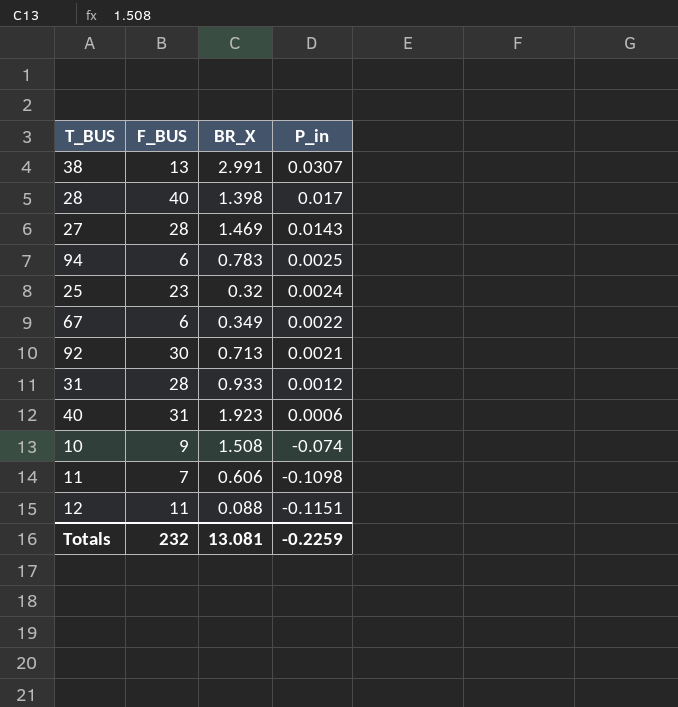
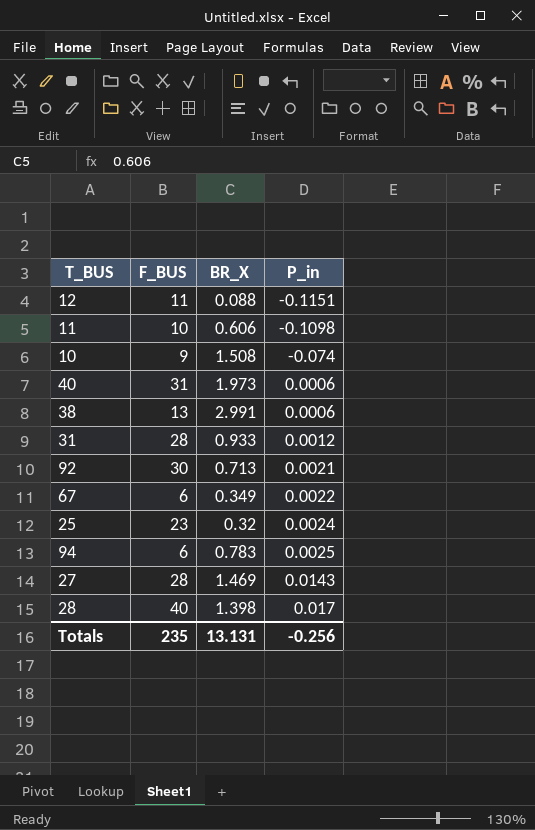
row order: P_in descending -> P_in ascending
11 | F_BUS: 7 -> 10
40 | BR_X: 1.923 -> 1.973
38 | P_in: 0.0307 -> 0.0006
Totals | F_BUS: 232 -> 235
Totals | BR_X: 13.081 -> 13.131
Totals | P_in: -0.2259 -> -0.256

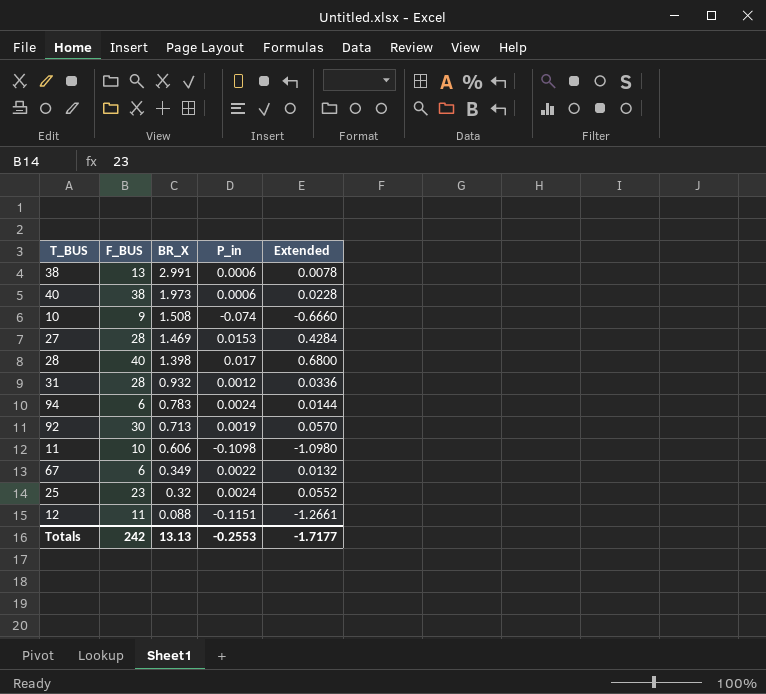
row order: P_in ascending -> BR_X descending
column Extended | formula: none -> [F_BUS] * [P_in]
40 | F_BUS: 31 -> 38
27 | P_in: 0.0143 -> 0.0153
31 | BR_X: 0.933 -> 0.932
94 | P_in: 0.0025 -> 0.0024
92 | P_in: 0.0021 -> 0.0019
Totals | F_BUS: 235 -> 242
Totals | BR_X: 13.131 -> 13.13
Totals | P_in: -0.256 -> -0.2553

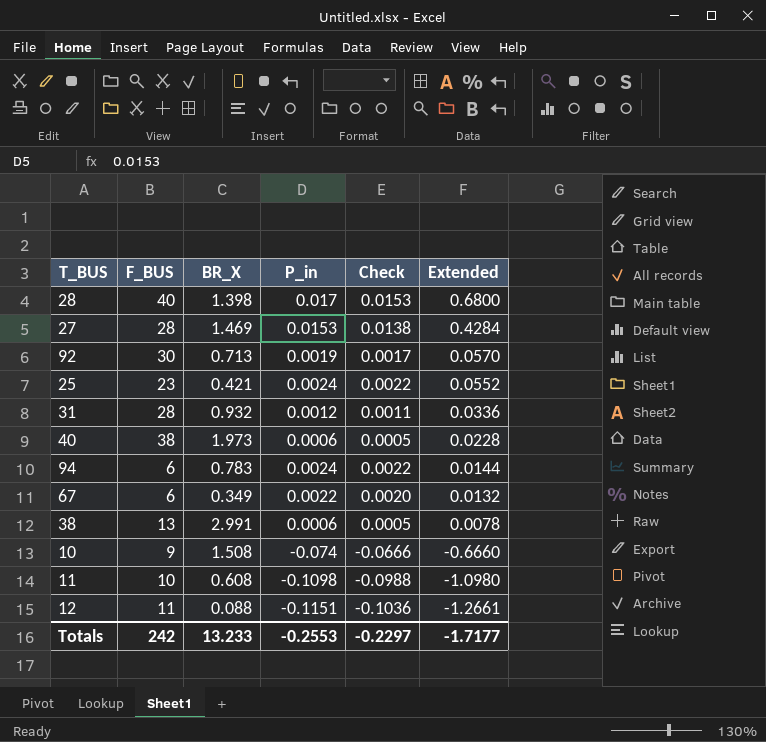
row order: BR_X descending -> Extended descending
column Check | formula: none -> [P_in] * 0.9
25 | BR_X: 0.32 -> 0.421
11 | BR_X: 0.606 -> 0.608
Totals | BR_X: 13.13 -> 13.233

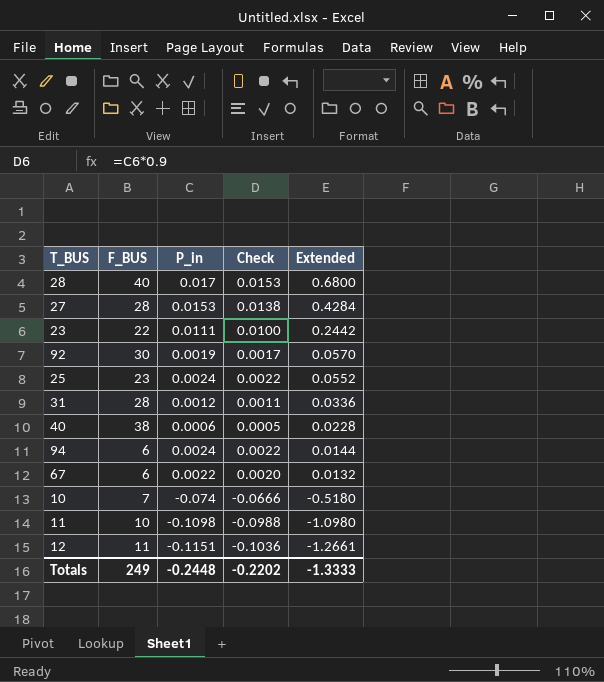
column BR_X | position: 3 -> none
row 38: 13 | 2.991 | 0.0006 | 0.0005 | 0.0078 -> none
row 23: none -> 22 | 0.0111 | 0.0100 | 0.2442
10 | F_BUS: 9 -> 7
10 | Extended: -0.6660 -> -0.5180
Totals | F_BUS: 242 -> 249
Totals | P_in: -0.2553 -> -0.2448
Totals | Check: -0.2297 -> -0.2202
Totals | Extended: -1.7177 -> -1.3333

